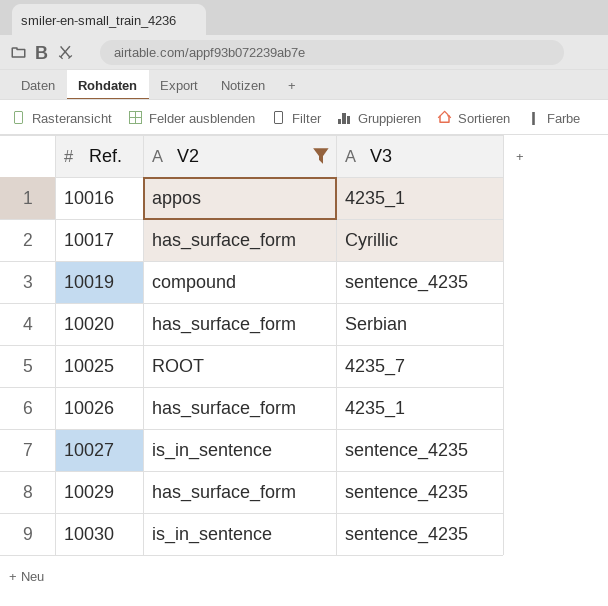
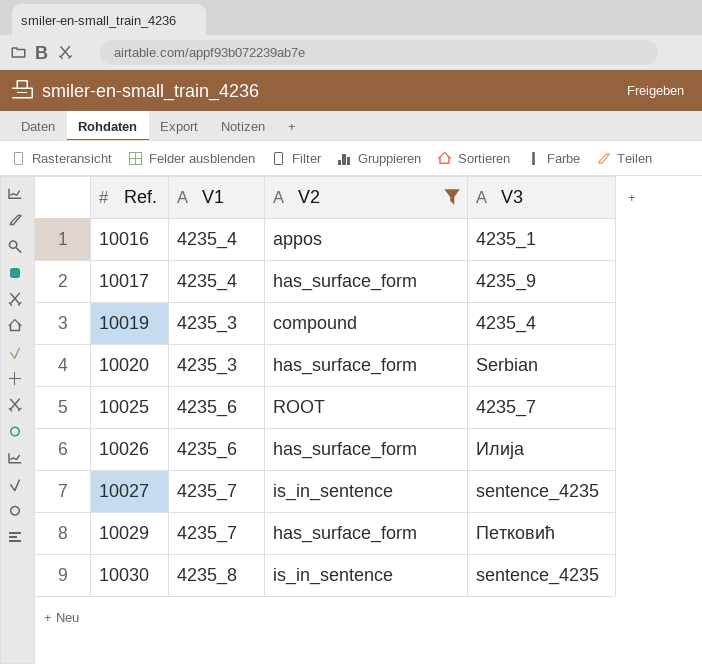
column V1 | position: none -> 2
10017 | V3: Cyrillic -> 4235_9
10019 | V3: sentence_4235 -> 4235_4
10026 | V3: 4235_1 -> Илија
10029 | V3: sentence_4235 -> Петковић

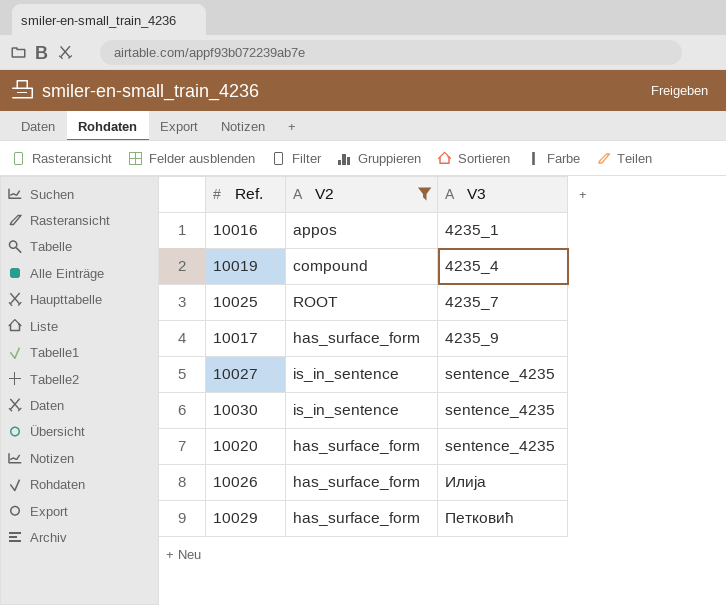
row order: Ref. ascending -> V3 ascending
column V1 | position: 2 -> none
10020 | V3: Serbian -> sentence_4235

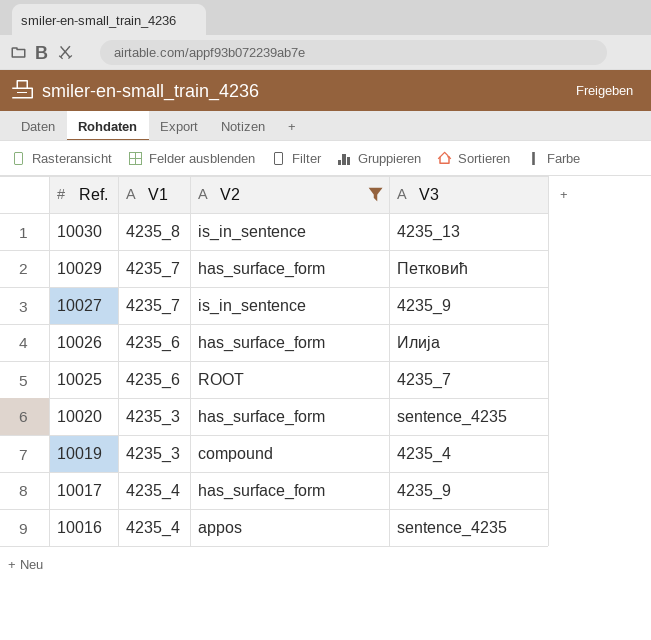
row order: V3 ascending -> Ref. descending
column V1 | position: none -> 2
10030 | V3: sentence_4235 -> 4235_13
10027 | V3: sentence_4235 -> 4235_9
10016 | V3: 4235_1 -> sentence_4235

